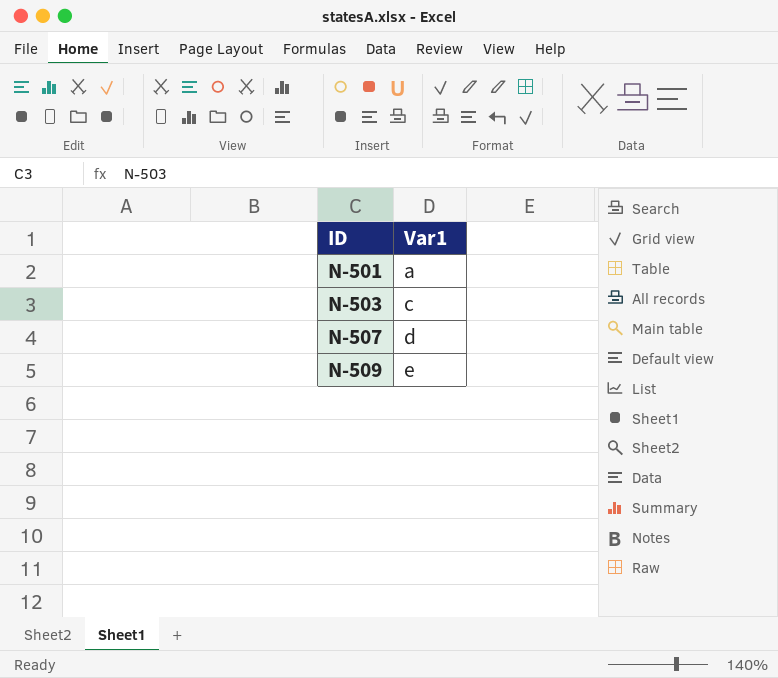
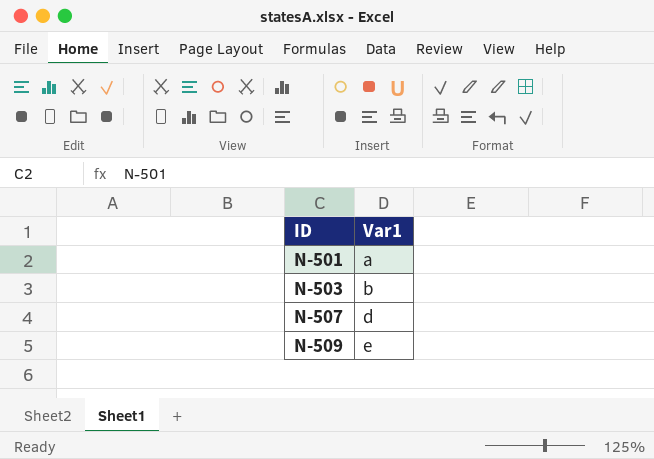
N-503 | Var1: c -> b

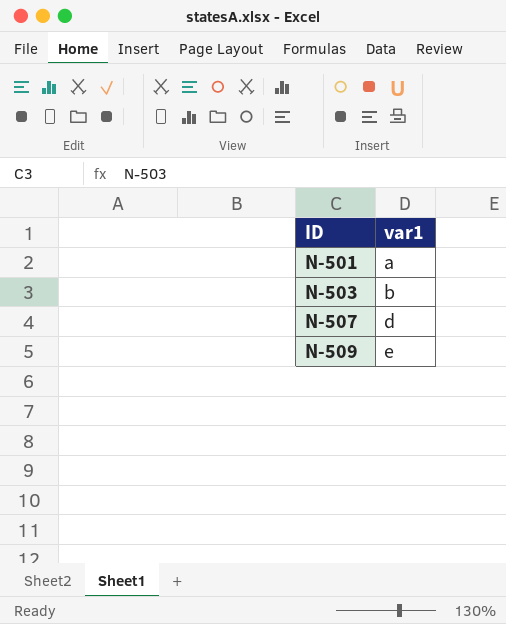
column name: Var1 -> var1

